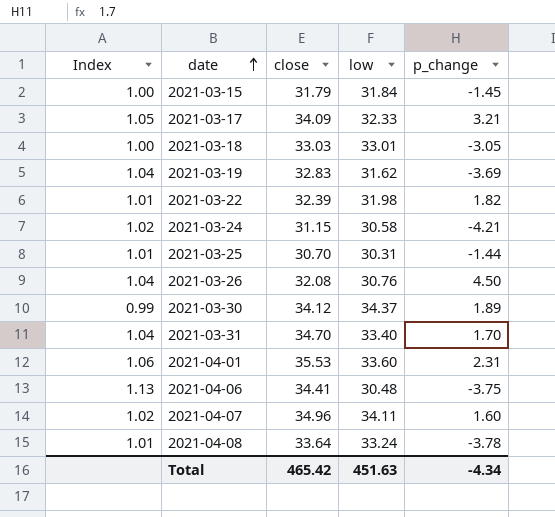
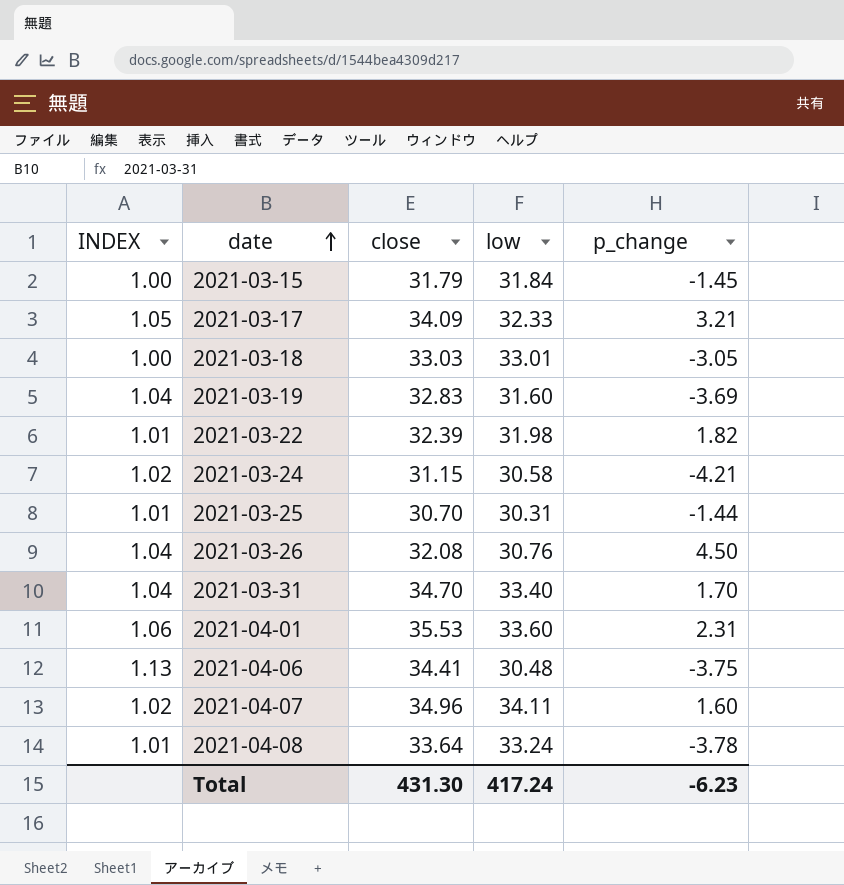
column name: Index -> INDEX
row 2021-03-30: 0.99 | 34.12 | 34.37 | 1.89 -> none
2021-03-19 | low: 31.62 -> 31.60
Total | close: 465.42 -> 431.30
Total | low: 451.63 -> 417.24
Total | p_change: -4.34 -> -6.23

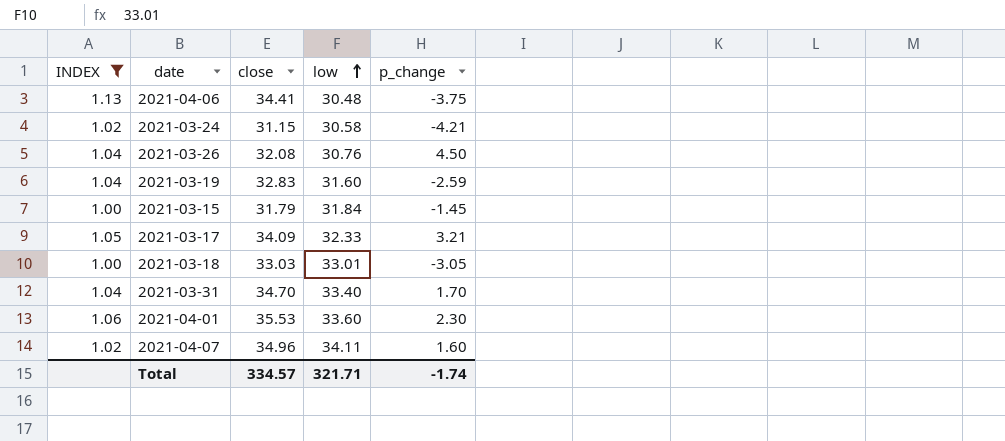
filter: none -> INDEX != 1.01
row order: date ascending -> low ascending
2021-03-19 | p_change: -3.69 -> -2.59
2021-04-01 | p_change: 2.31 -> 2.30
Total | close: 431.30 -> 334.57
Total | low: 417.24 -> 321.71
Total | p_change: -6.23 -> -1.74

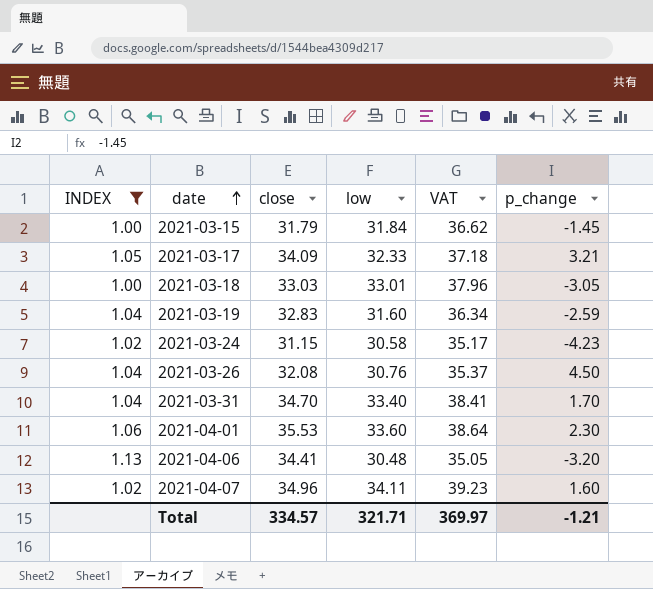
row order: low ascending -> date ascending
column VAT | formula: none -> [low] * 1.15
2021-03-24 | p_change: -4.21 -> -4.23
2021-04-06 | p_change: -3.75 -> -3.20
Total | p_change: -1.74 -> -1.21

